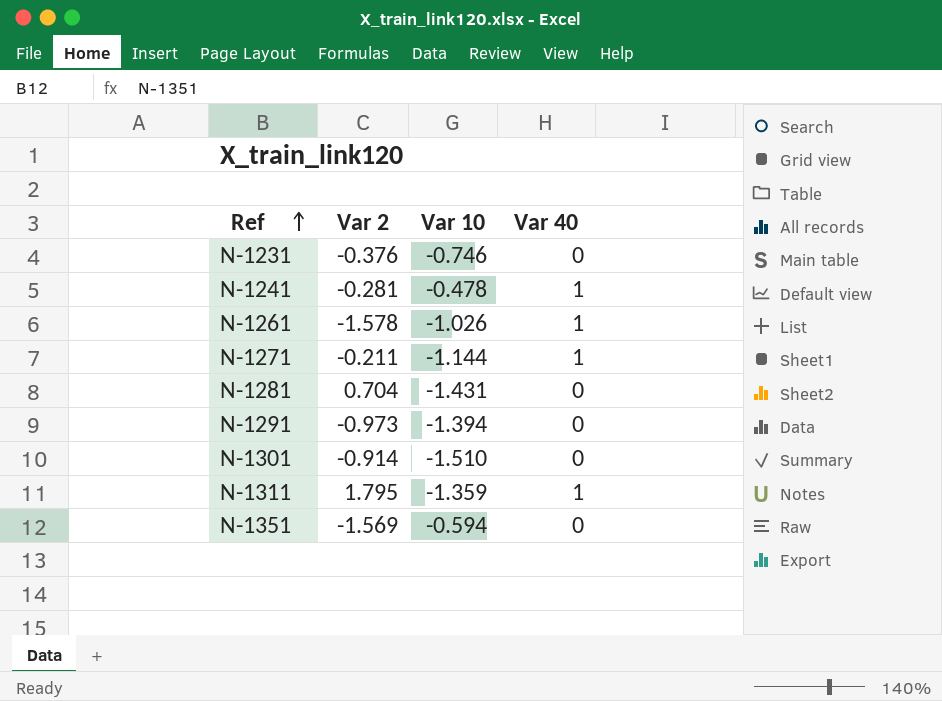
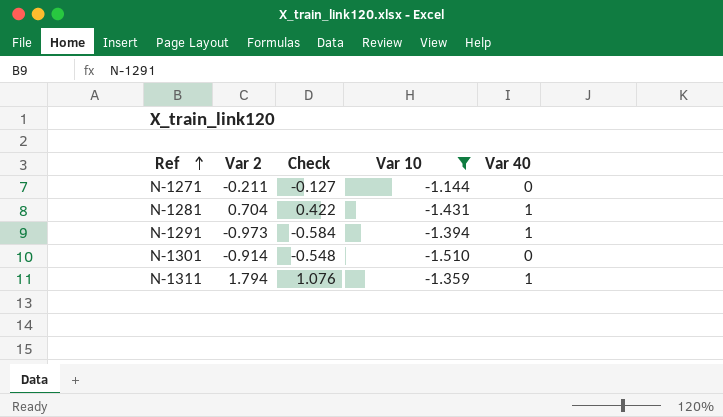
filter: none -> Var 10 <= -1.144
column Check | formula: none -> [Var 2] * 0.6
N-1271 | Var 40: 1 -> 0
N-1281 | Var 40: 0 -> 1
N-1291 | Var 40: 0 -> 1
N-1311 | Var 2: 1.795 -> 1.794

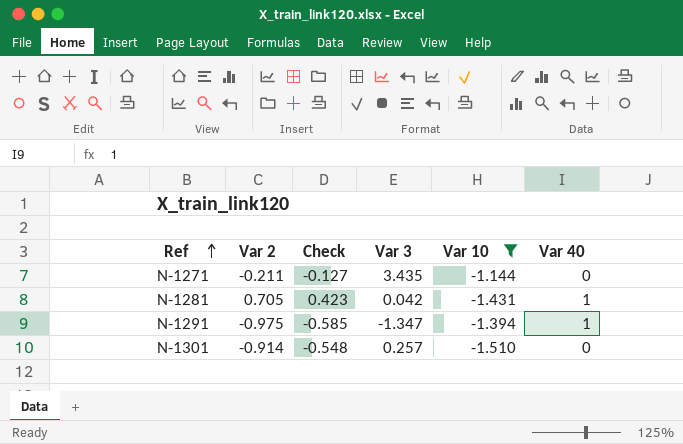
column Var 3 | position: none -> 4
row N-1311: 1.794 | 1.076 | -1.359 | 1 -> none
N-1281 | Var 2: 0.704 -> 0.705
N-1281 | Check: 0.422 -> 0.423
N-1291 | Var 2: -0.973 -> -0.975
N-1291 | Check: -0.584 -> -0.585

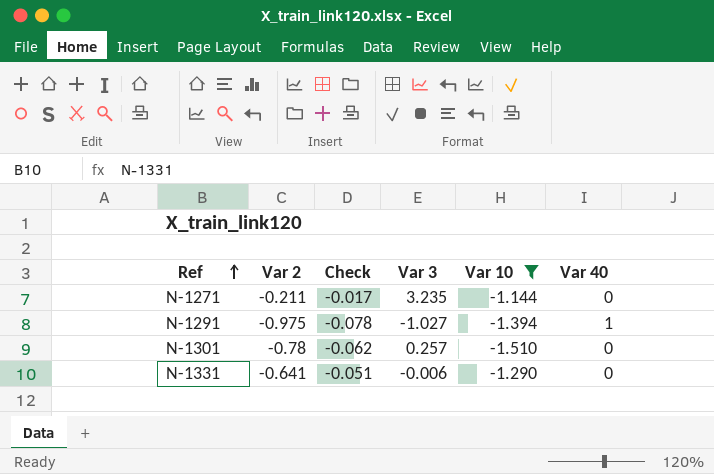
column Check | formula: [Var 2] * 0.6 -> [Var 2] * 0.08
row N-1281: 0.705 | 0.423 | 0.042 | -1.431 | 1 -> none
N-1271 | Var 3: 3.435 -> 3.235
N-1291 | Var 3: -1.347 -> -1.027
N-1301 | Var 2: -0.914 -> -0.78
row N-1331: none -> -0.641 | -0.051 | -0.006 | -1.290 | 0

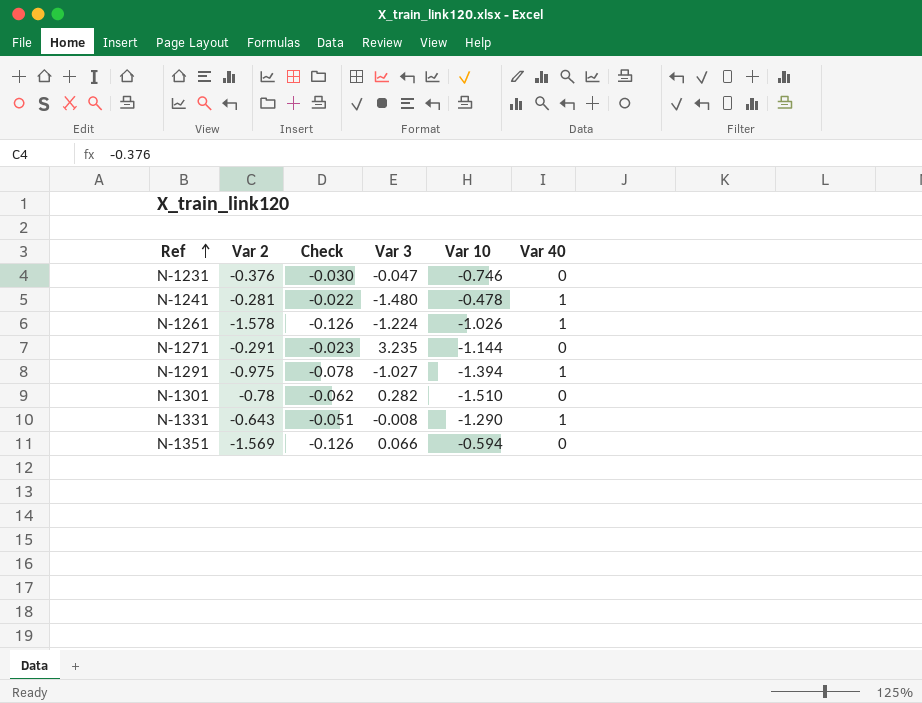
filter: Var 10 <= -1.144 -> none
N-1271 | Var 2: -0.211 -> -0.291
N-1271 | Check: -0.017 -> -0.023
N-1301 | Var 3: 0.257 -> 0.282
N-1331 | Var 2: -0.641 -> -0.643
N-1331 | Var 3: -0.006 -> -0.008
N-1331 | Var 40: 0 -> 1

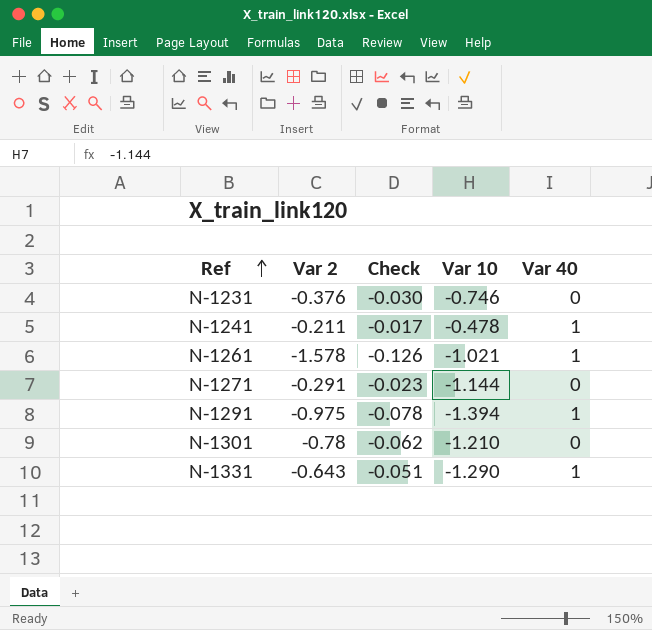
column Var 3 | position: 4 -> none
row N-1351: -1.569 | -0.126 | 0.066 | -0.594 | 0 -> none
N-1241 | Var 2: -0.281 -> -0.211
N-1241 | Check: -0.022 -> -0.017
N-1261 | Var 10: -1.026 -> -1.021
N-1301 | Var 10: -1.510 -> -1.210

